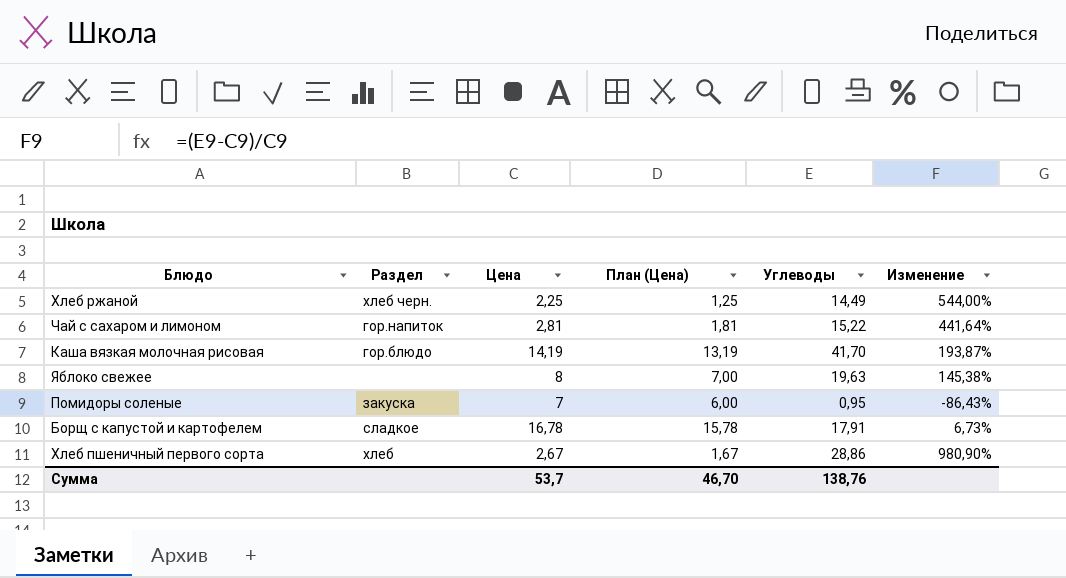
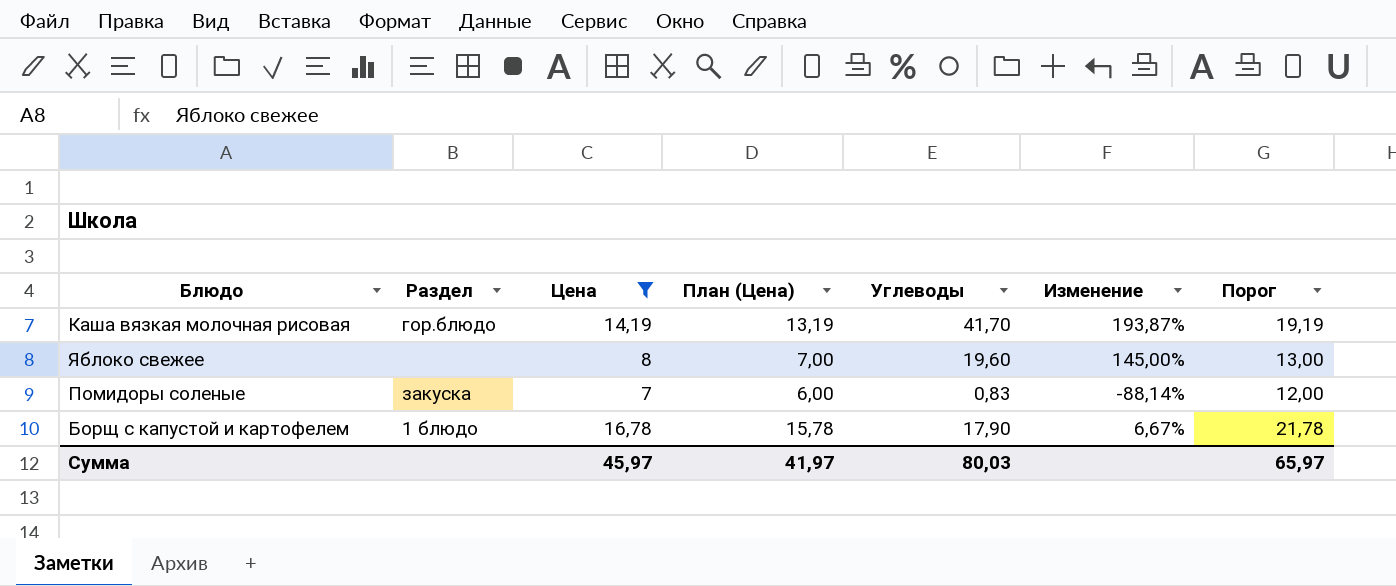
filter: none -> Цена >= 7
column Порог | formula: none -> [Цена] + 5
Яблоко свежее | Углеводы: 19,63 -> 19,60
Яблоко свежее | Изменение: 145,38% -> 145,00%
Помидоры соленые | Углеводы: 0,95 -> 0,83
Помидоры соленые | Изменение: -86,43% -> -88,14%
Борщ с капустой и картофелем | Раздел: сладкое -> 1 блюдо
Борщ с капустой и картофелем | Углеводы: 17,91 -> 17,90
Борщ с капустой и картофелем | Изменение: 6,73% -> 6,67%
Сумма | Цена: 53,7 -> 45,97
Сумма | План (Цена): 46,70 -> 41,97
Сумма | Углеводы: 138,76 -> 80,03

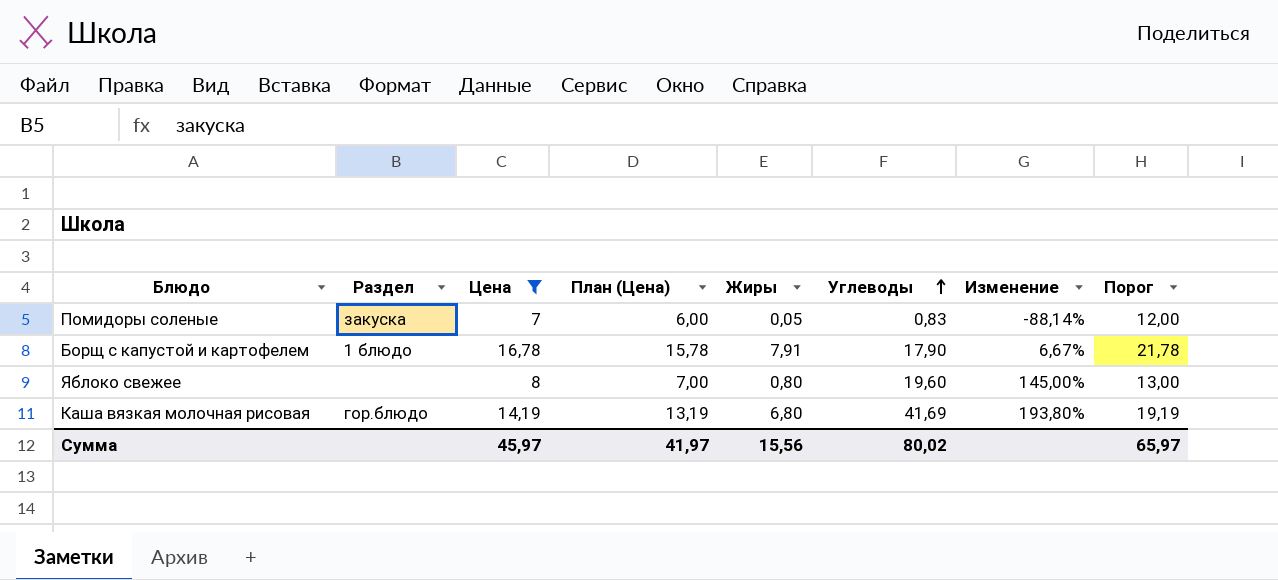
row order: none -> Углеводы ascending
column Жиры | position: none -> 5
Каша вязкая молочная рисовая | Углеводы: 41,70 -> 41,69
Каша вязкая молочная рисовая | Изменение: 193,87% -> 193,80%
Сумма | Углеводы: 80,03 -> 80,02

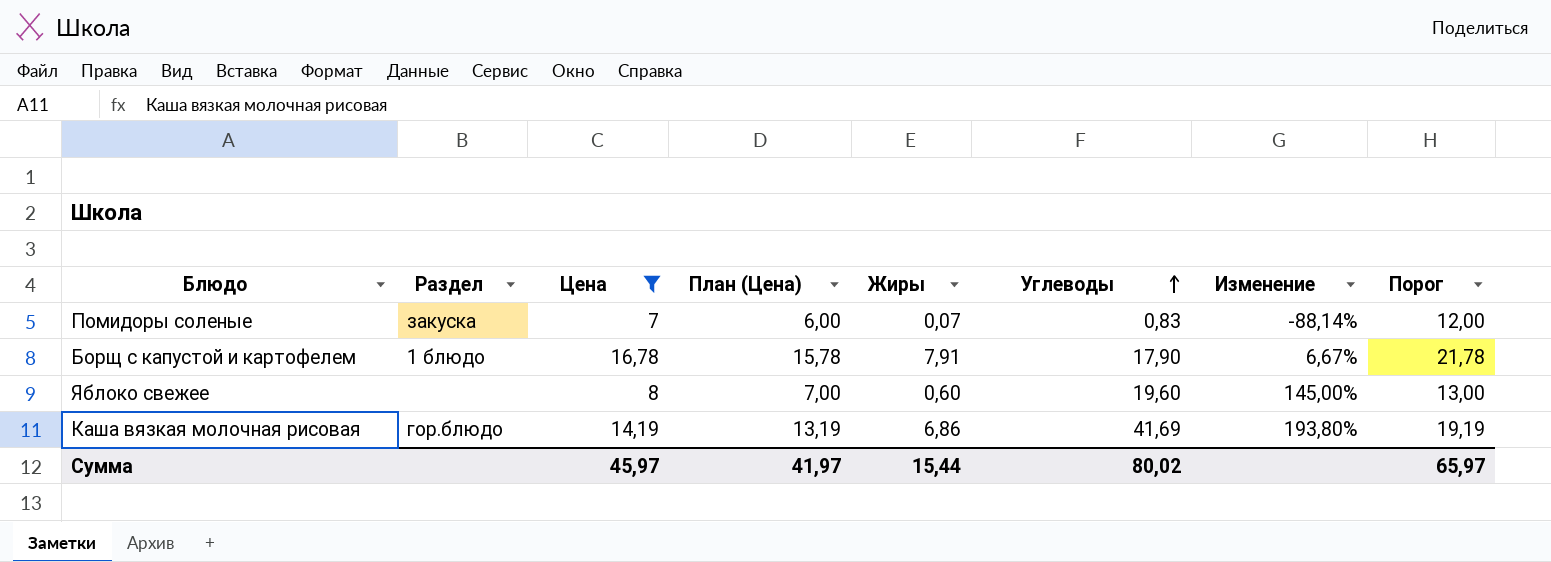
Помидоры соленые | Жиры: 0,05 -> 0,07
Яблоко свежее | Жиры: 0,80 -> 0,60
Каша вязкая молочная рисовая | Жиры: 6,80 -> 6,86
Сумма | Жиры: 15,56 -> 15,44

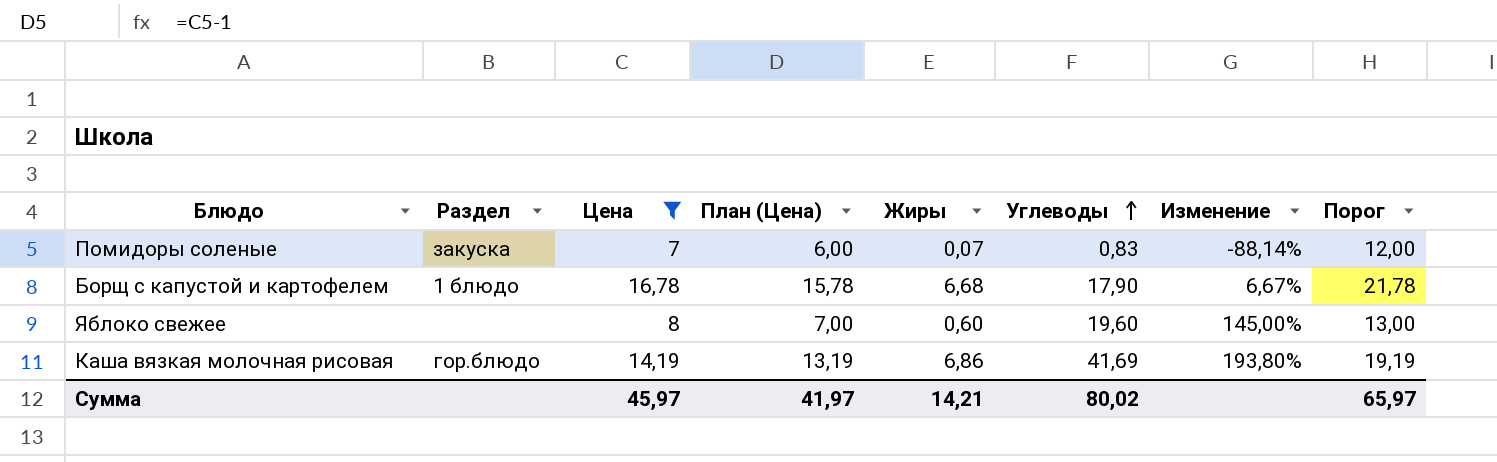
Борщ с капустой и картофелем | Жиры: 7,91 -> 6,68
Сумма | Жиры: 15,44 -> 14,21

